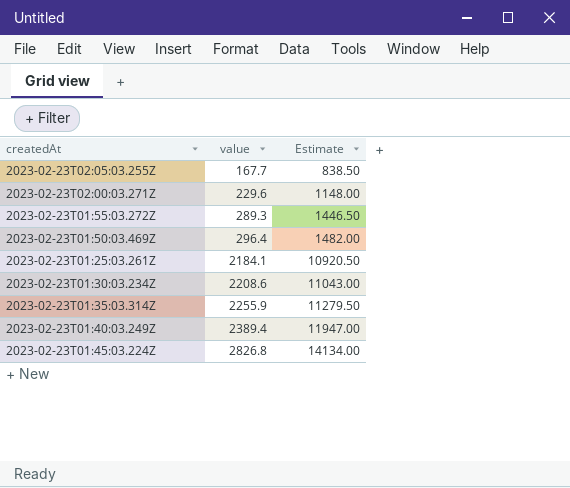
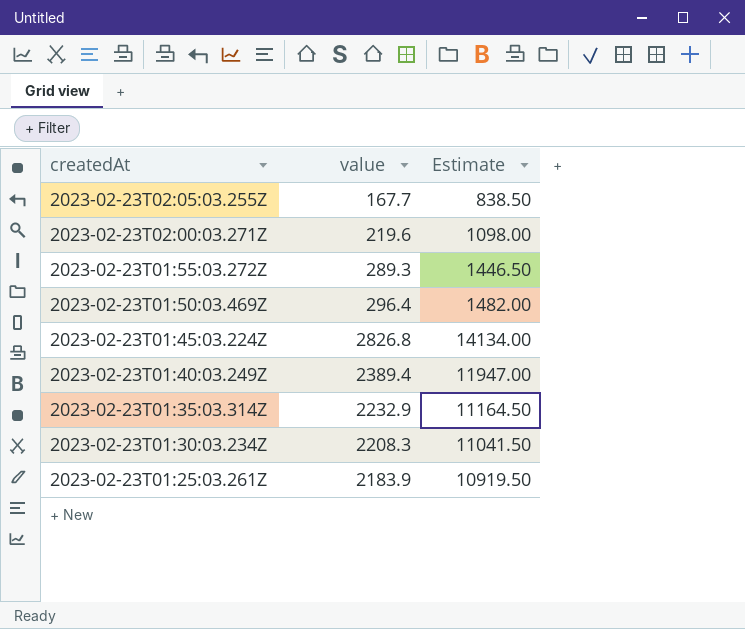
row order: value ascending -> createdAt descending
2023-02-23T02:00:03.271Z | value: 229.6 -> 219.6
2023-02-23T02:00:03.271Z | Estimate: 1148.00 -> 1098.00
2023-02-23T01:35:03.314Z | value: 2255.9 -> 2232.9
2023-02-23T01:35:03.314Z | Estimate: 11279.50 -> 11164.50
2023-02-23T01:30:03.234Z | value: 2208.6 -> 2208.3
2023-02-23T01:30:03.234Z | Estimate: 11043.00 -> 11041.50
2023-02-23T01:25:03.261Z | value: 2184.1 -> 2183.9
2023-02-23T01:25:03.261Z | Estimate: 10920.50 -> 10919.50

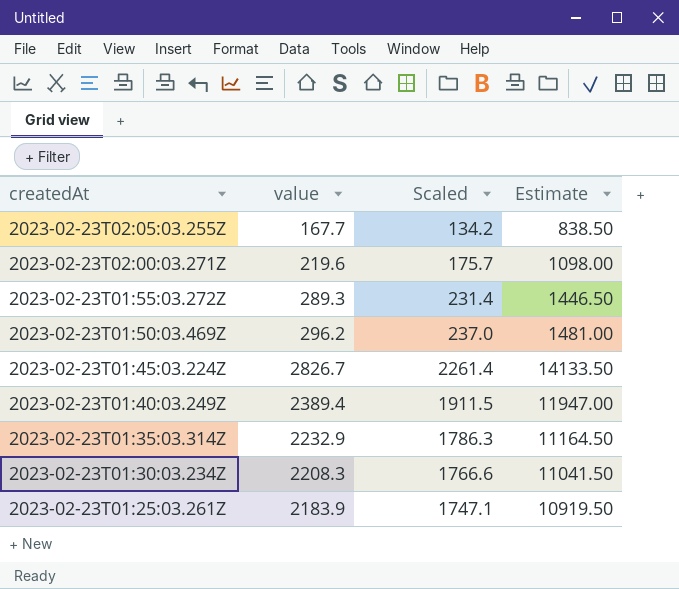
column Scaled | formula: none -> [value] * 0.8
2023-02-23T01:50:03.469Z | value: 296.4 -> 296.2
2023-02-23T01:50:03.469Z | Estimate: 1482.00 -> 1481.00
2023-02-23T01:45:03.224Z | value: 2826.8 -> 2826.7
2023-02-23T01:45:03.224Z | Estimate: 14134.00 -> 14133.50

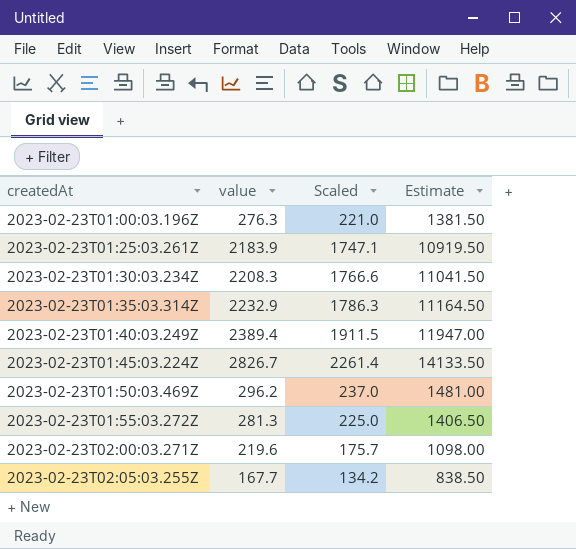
row order: createdAt descending -> createdAt ascending
row 2023-02-23T01:00:03.196Z: none -> 276.3 | 221.0 | 1381.50
2023-02-23T01:55:03.272Z | value: 289.3 -> 281.3
2023-02-23T01:55:03.272Z | Scaled: 231.4 -> 225.0
2023-02-23T01:55:03.272Z | Estimate: 1446.50 -> 1406.50

